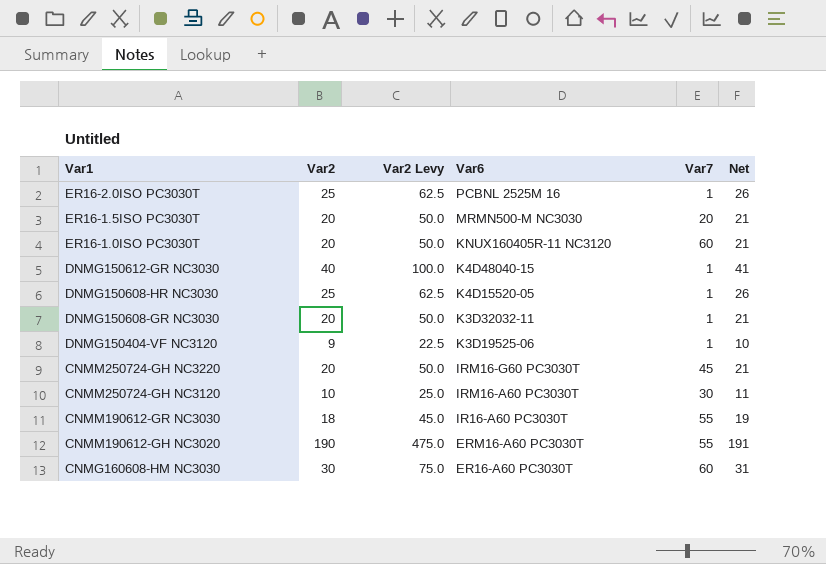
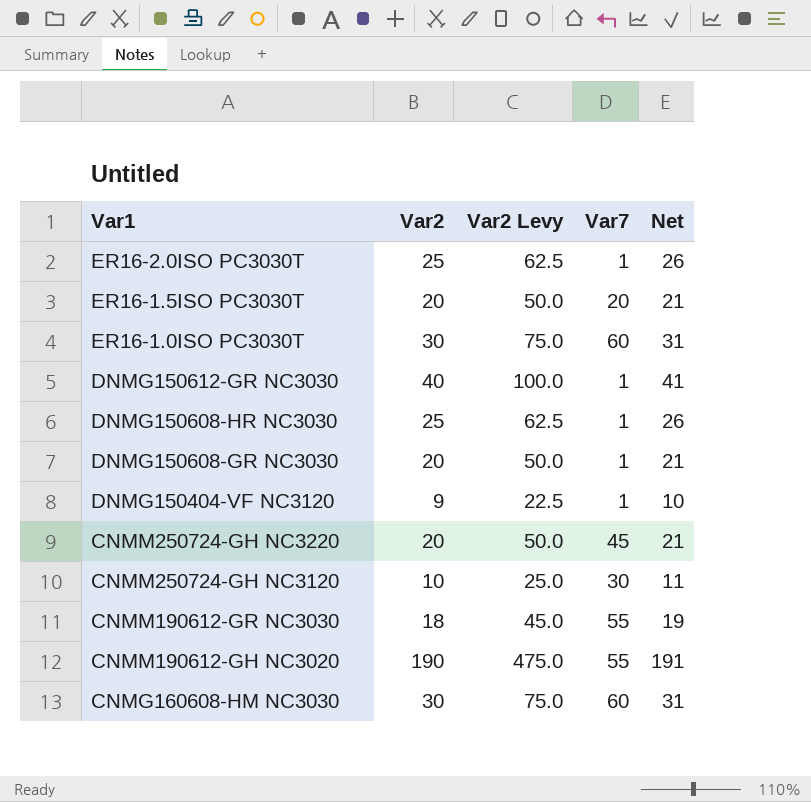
column Var6 | position: 4 -> none
ER16-1.0ISO PC3030T | Var2: 20 -> 30
ER16-1.0ISO PC3030T | Var2 Levy: 50.0 -> 75.0
ER16-1.0ISO PC3030T | Net: 21 -> 31

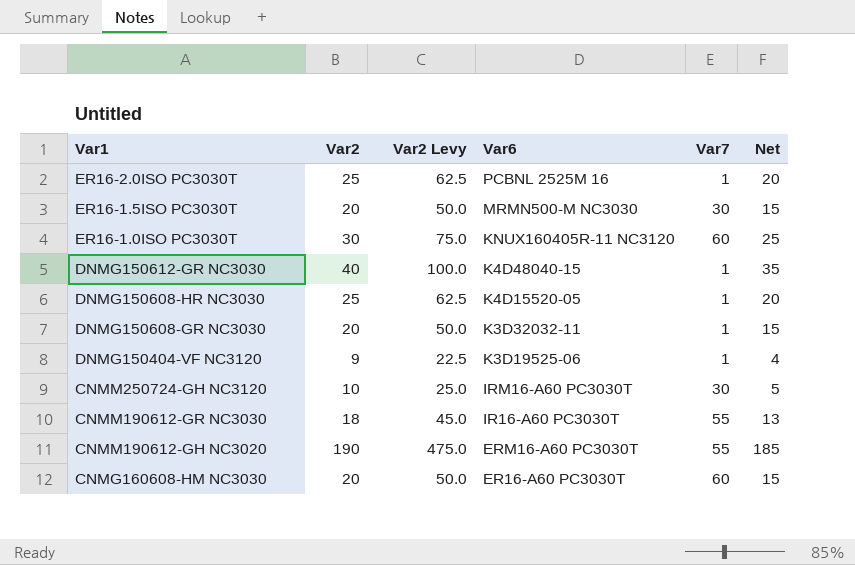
column Var6 | position: none -> 4
column Net | formula: [Var2] + 1 -> [Var2] - 5
row CNMM250724-GH NC3220: 20 | 50.0 | 45 | 21 -> none
ER16-1.5ISO PC3030T | Var7: 20 -> 30
CNMG160608-HM NC3030 | Var2: 30 -> 20
CNMG160608-HM NC3030 | Var2 Levy: 75.0 -> 50.0

